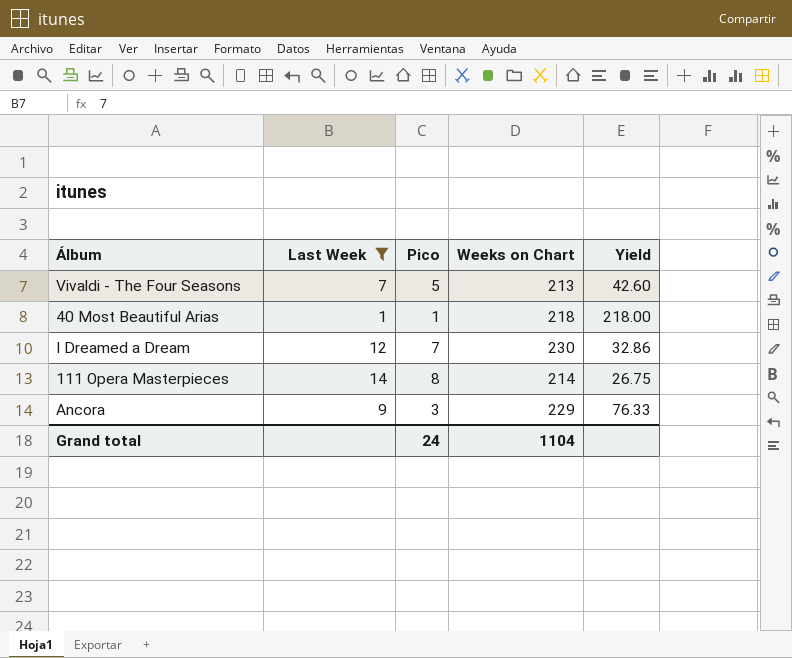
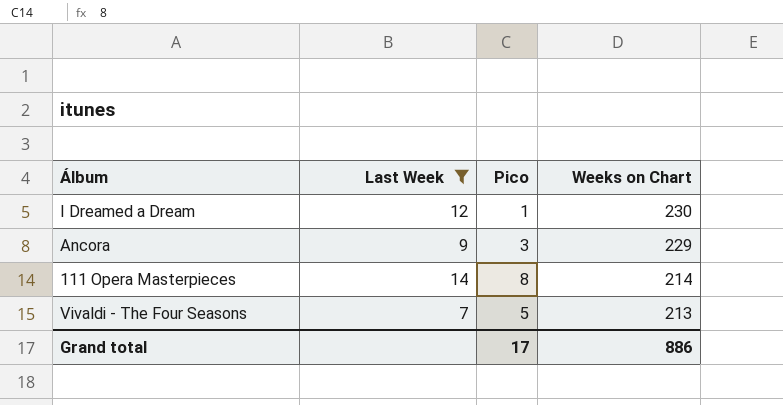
row order: none -> Weeks on Chart descending
column Yield | formula: [Weeks on Chart] / [Pico] -> none
row 40 Most Beautiful Arias: 1 | 1 | 218 | 218.00 -> none
I Dreamed a Dream | Pico: 7 -> 1
Grand total | Pico: 24 -> 17
Grand total | Weeks on Chart: 1104 -> 886

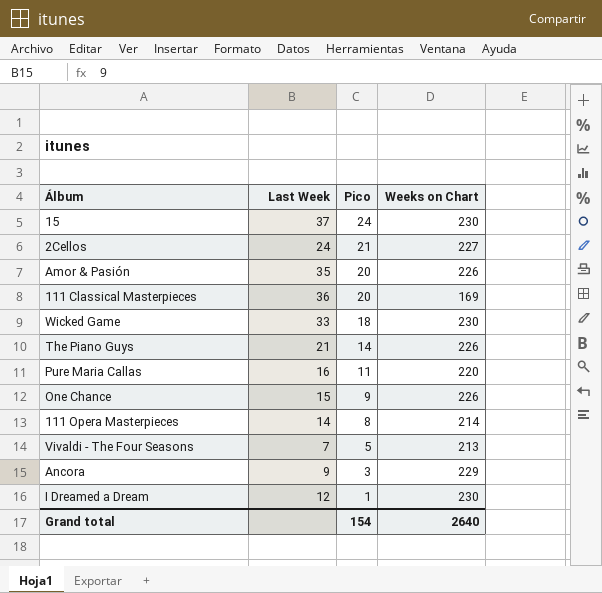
filter: Last Week <= 14 -> none
row order: Weeks on Chart descending -> Pico descending
Grand total | Pico: 17 -> 154
Grand total | Weeks on Chart: 886 -> 2640

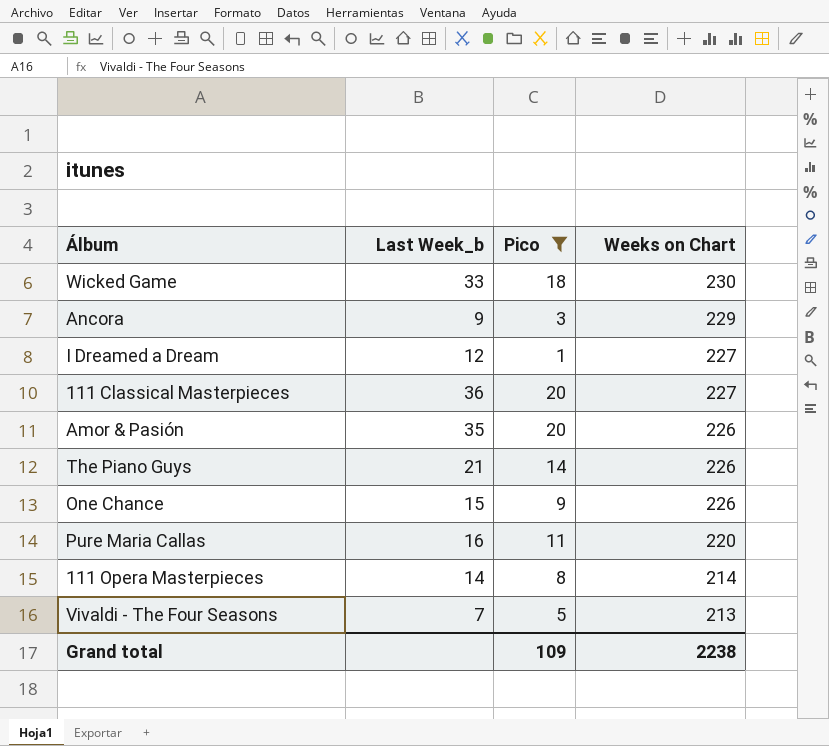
filter: none -> Pico <= 20
row order: Pico descending -> Weeks on Chart descending
column name: Last Week -> Last Week_b
I Dreamed a Dream | Weeks on Chart: 230 -> 227
111 Classical Masterpieces | Weeks on Chart: 169 -> 227
Grand total | Pico: 154 -> 109
Grand total | Weeks on Chart: 2640 -> 2238

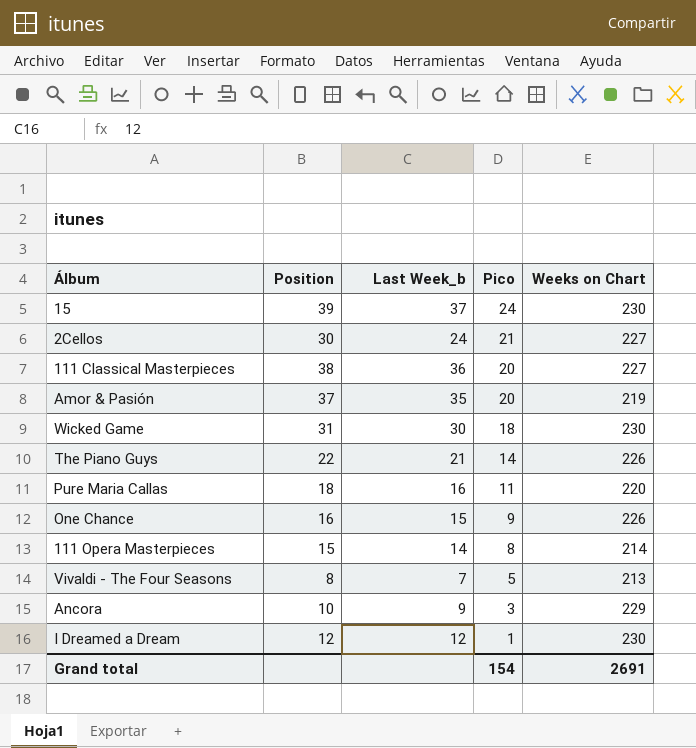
filter: Pico <= 20 -> none
row order: Weeks on Chart descending -> Pico descending
column Position | position: none -> 2
Amor & Pasión | Weeks on Chart: 226 -> 219
Wicked Game | Last Week_b: 33 -> 30
I Dreamed a Dream | Weeks on Chart: 227 -> 230
Grand total | Pico: 109 -> 154
Grand total | Weeks on Chart: 2238 -> 2691

